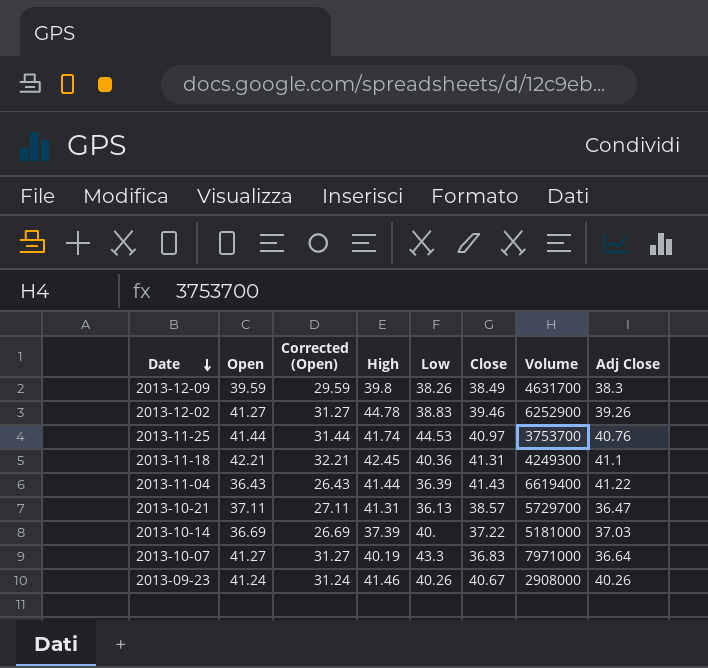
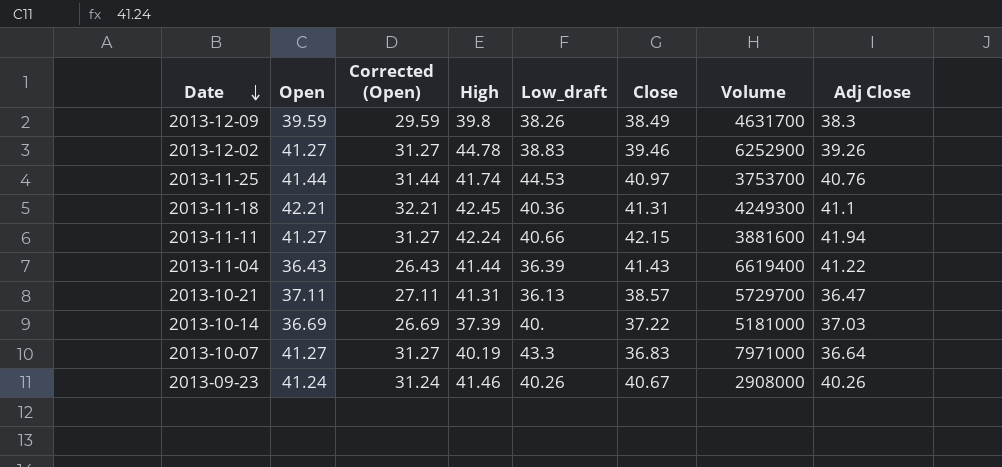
column name: Low -> Low_draft
row 2013-11-11: none -> 41.27 | 31.27 | 42.24 | 40.66 | 42.15 | 3881600 | 41.94

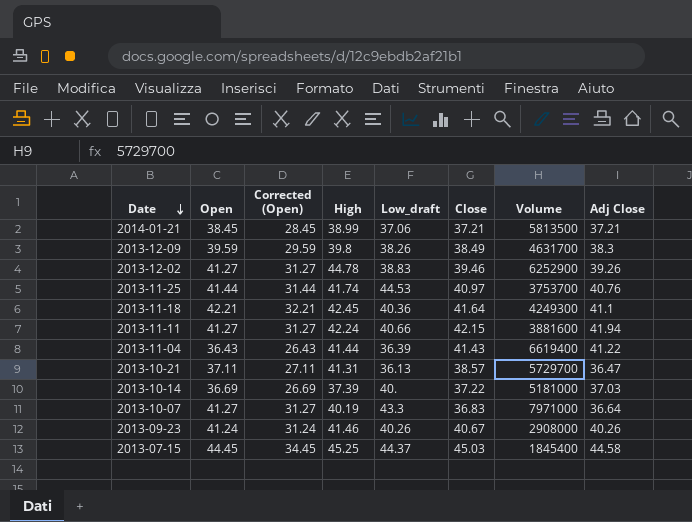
row 2014-01-21: none -> 38.45 | 28.45 | 38.99 | 37.06 | 37.21 | 5813500 | 37.21
2013-11-18 | Close: 41.31 -> 41.64
row 2013-07-15: none -> 44.45 | 34.45 | 45.25 | 44.37 | 45.03 | 1845400 | 44.58

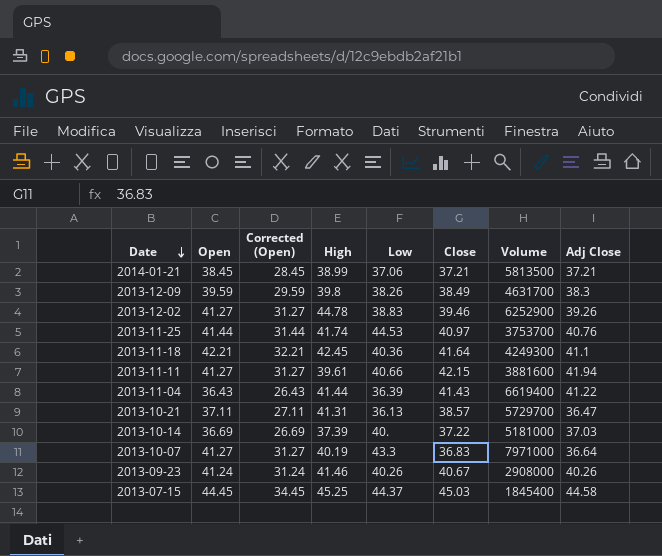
column name: Low_draft -> Low
2013-11-11 | High: 42.24 -> 39.61

